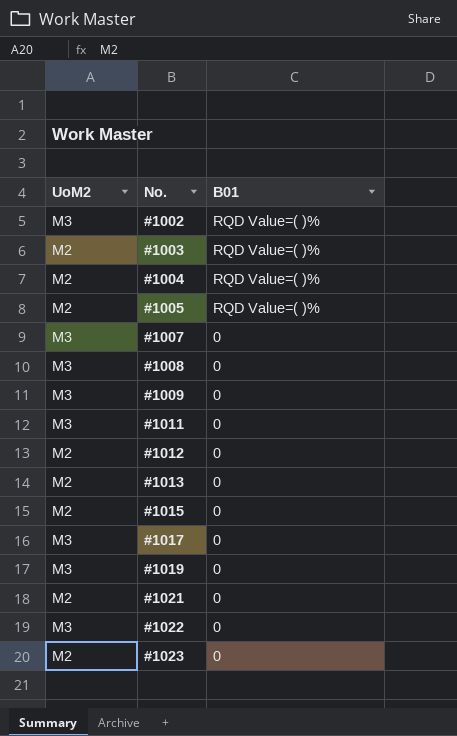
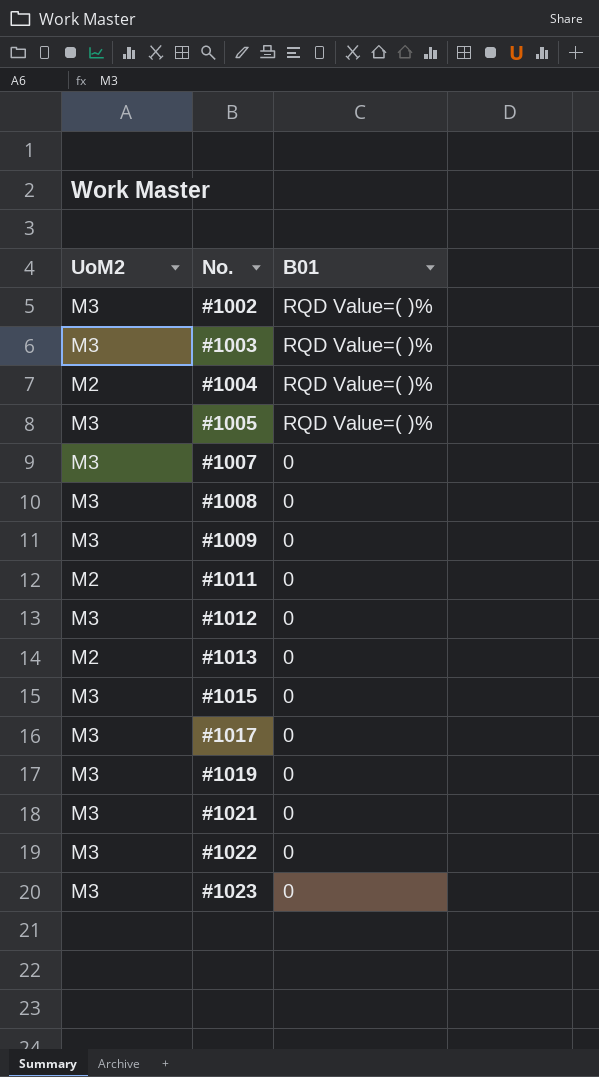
#1003 | UoM2: M2 -> M3
#1005 | UoM2: M2 -> M3
#1011 | UoM2: M3 -> M2
#1012 | UoM2: M2 -> M3
#1015 | UoM2: M2 -> M3
#1021 | UoM2: M2 -> M3
#1023 | UoM2: M2 -> M3

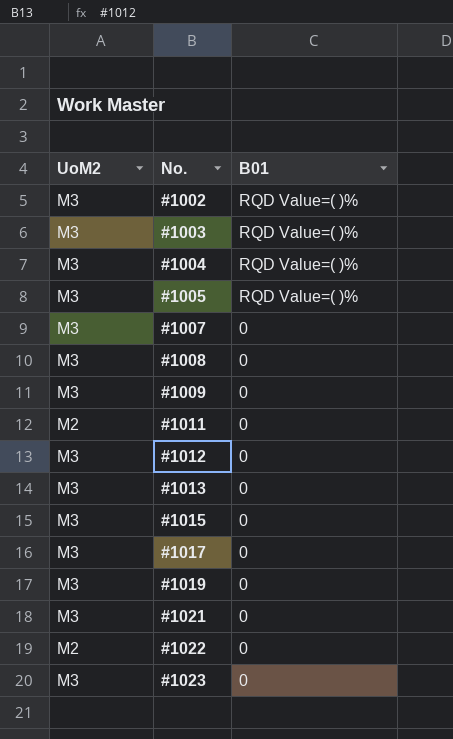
#1004 | UoM2: M2 -> M3
#1013 | UoM2: M2 -> M3
#1022 | UoM2: M3 -> M2

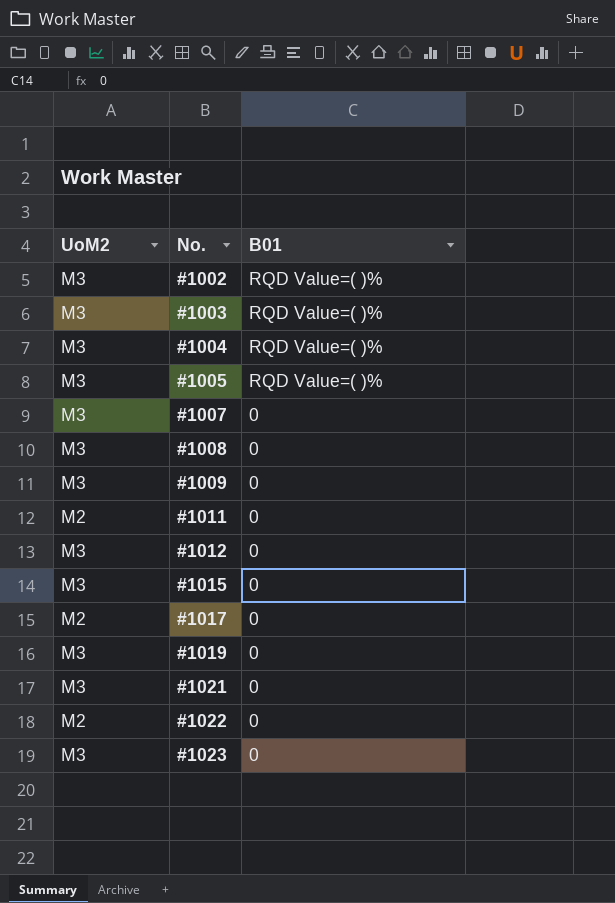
row #1013: M3 | 0 -> none
#1017 | UoM2: M3 -> M2

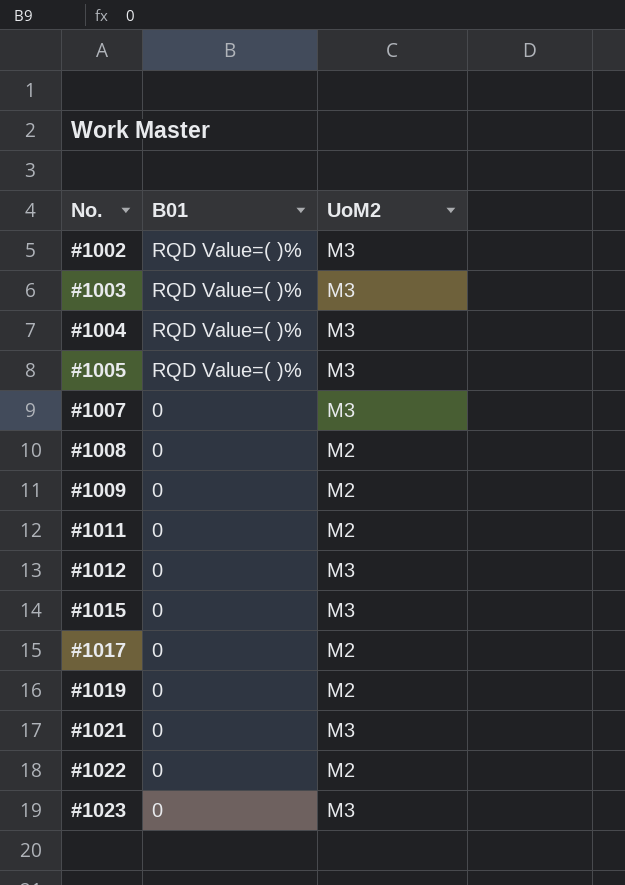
column UoM2 | position: 1 -> 3
#1008 | UoM2: M3 -> M2
#1009 | UoM2: M3 -> M2
#1019 | UoM2: M3 -> M2

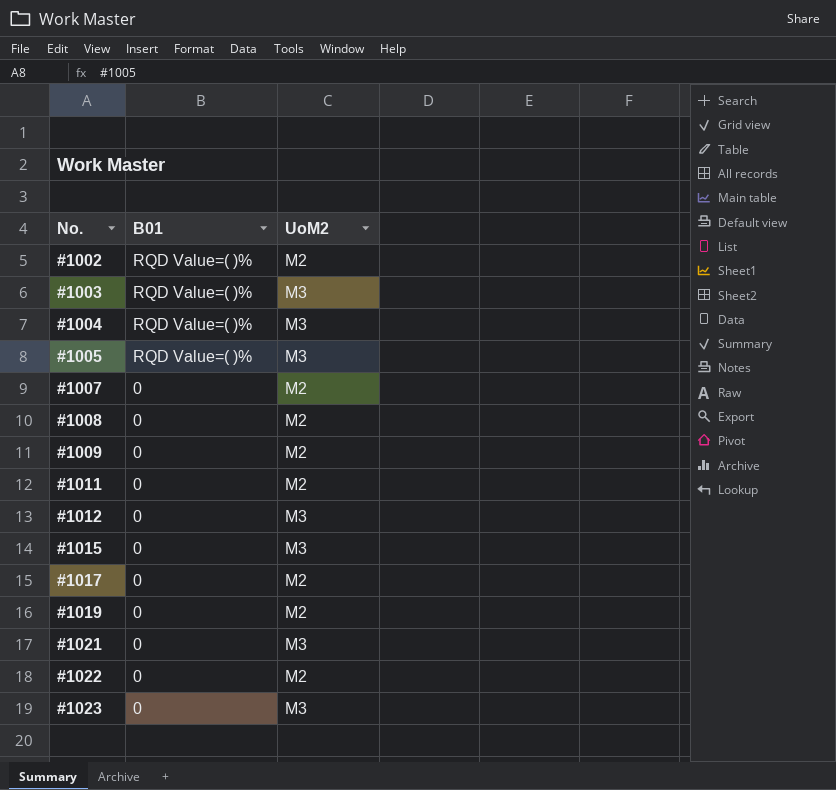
#1002 | UoM2: M3 -> M2
#1007 | UoM2: M3 -> M2

